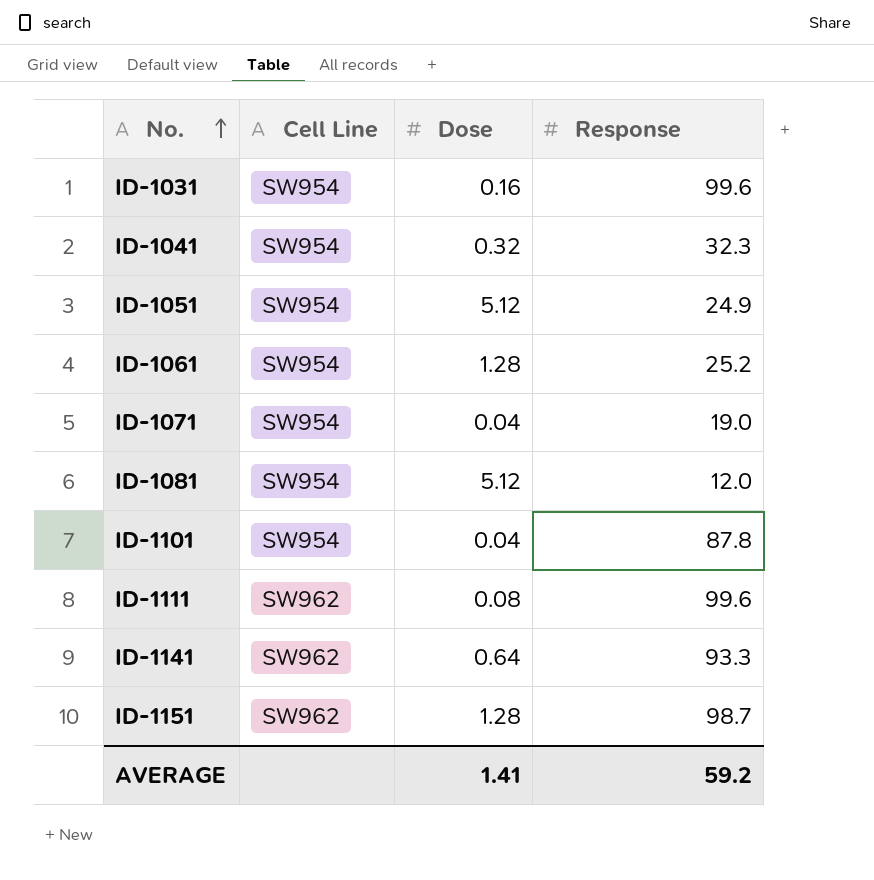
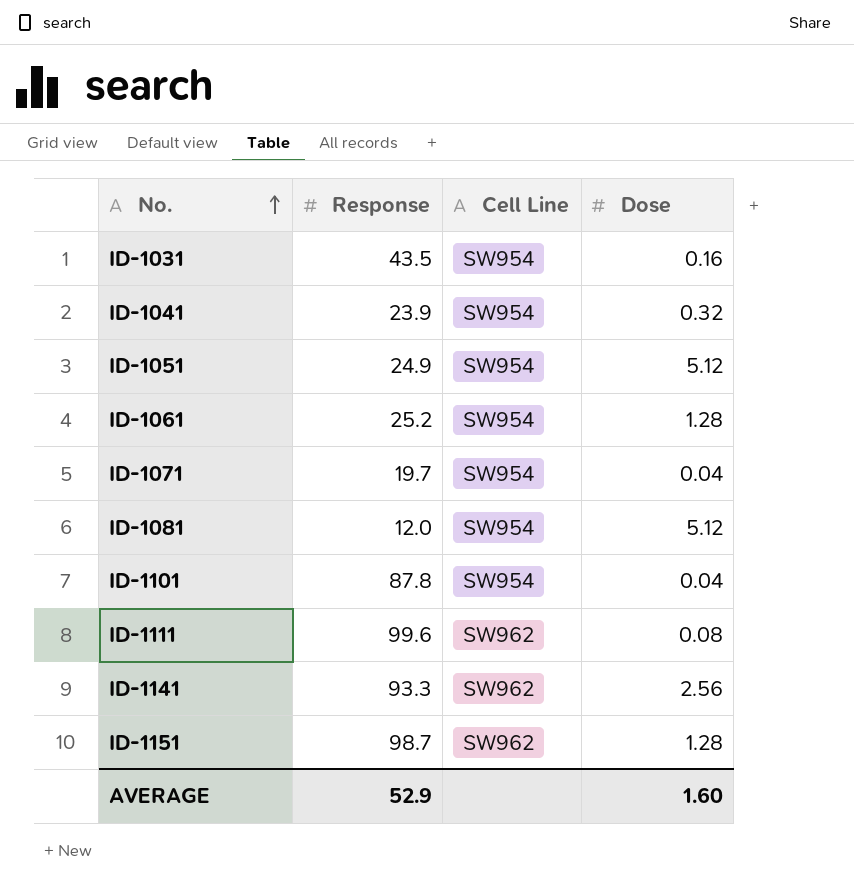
column Response | position: 4 -> 2
ID-1031 | Response: 99.6 -> 43.5
ID-1041 | Response: 32.3 -> 23.9
ID-1071 | Response: 19.0 -> 19.7
ID-1141 | Dose: 0.64 -> 2.56
AVERAGE | Response: 59.2 -> 52.9
AVERAGE | Dose: 1.41 -> 1.60

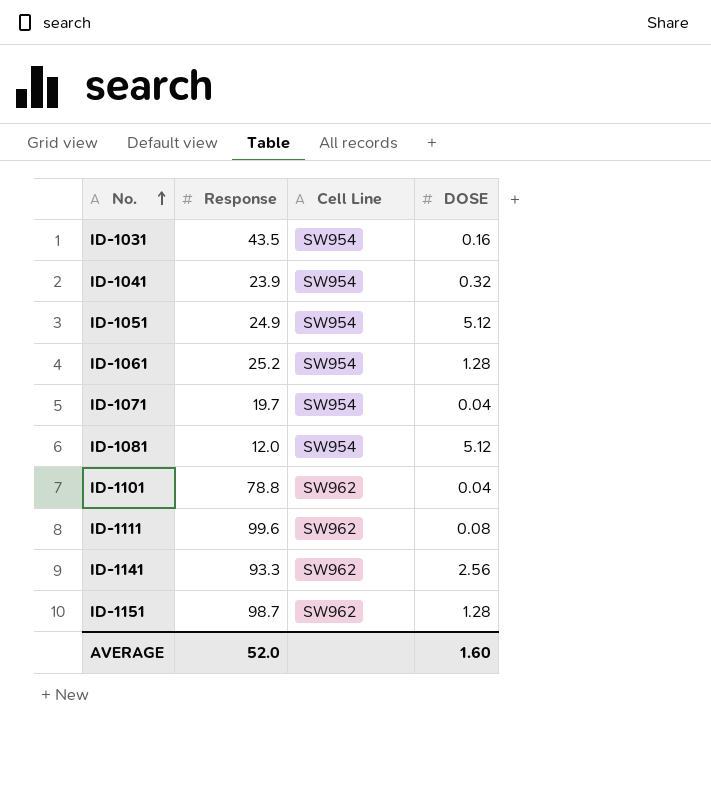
column name: Dose -> DOSE
ID-1101 | Response: 87.8 -> 78.8
ID-1101 | Cell Line: SW954 -> SW962
AVERAGE | Response: 52.9 -> 52.0

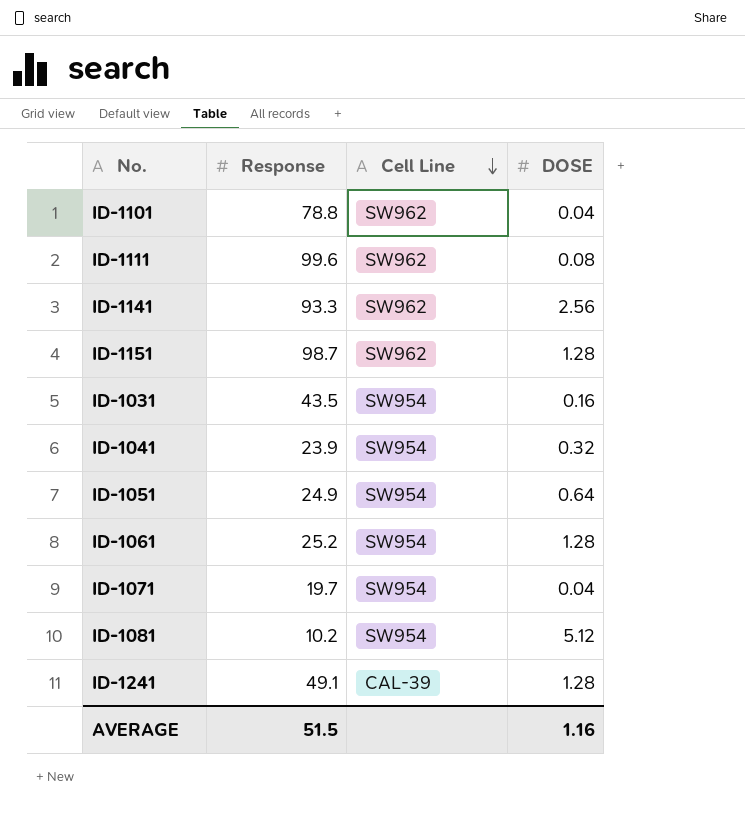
row order: No. ascending -> Cell Line descending
ID-1051 | DOSE: 5.12 -> 0.64
ID-1081 | Response: 12.0 -> 10.2
row ID-1241: none -> 49.1 | CAL-39 | 1.28
AVERAGE | Response: 52.0 -> 51.5
AVERAGE | DOSE: 1.60 -> 1.16

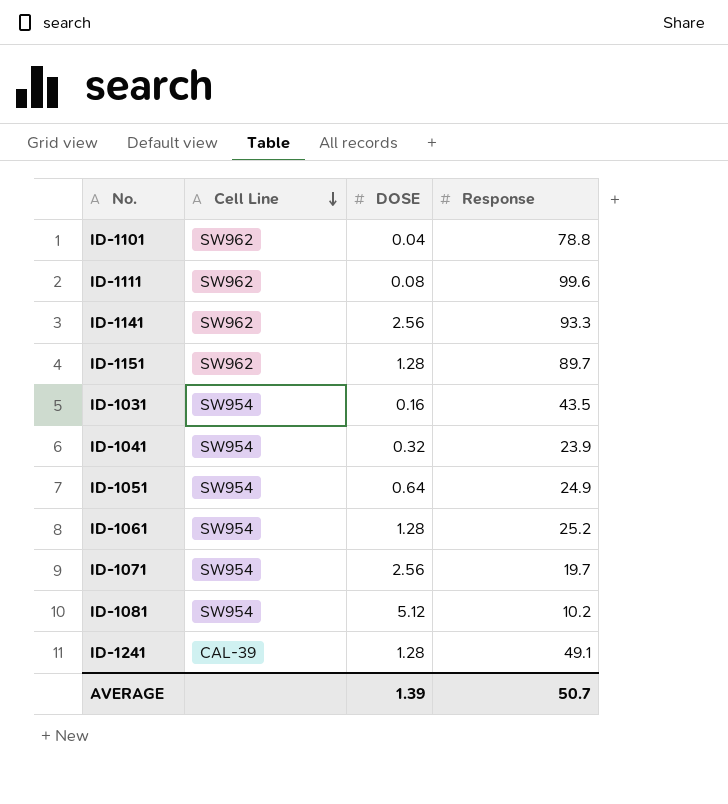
column Response | position: 2 -> 4
ID-1151 | Response: 98.7 -> 89.7
ID-1071 | DOSE: 0.04 -> 2.56
AVERAGE | DOSE: 1.16 -> 1.39
AVERAGE | Response: 51.5 -> 50.7

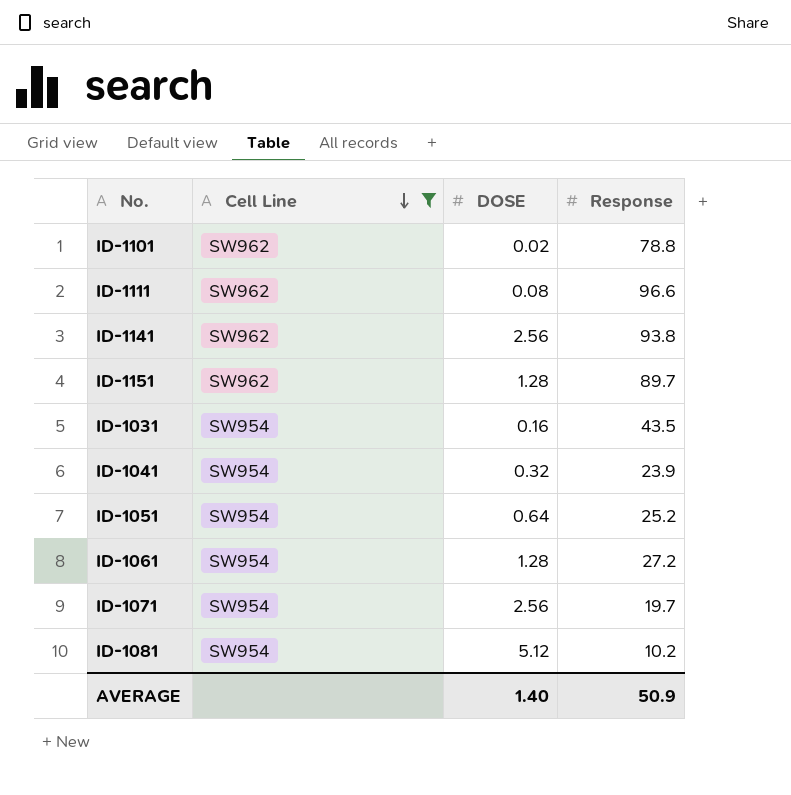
filter: none -> Cell Line != CAL-39
ID-1101 | DOSE: 0.04 -> 0.02
ID-1111 | Response: 99.6 -> 96.6
ID-1141 | Response: 93.3 -> 93.8
ID-1051 | Response: 24.9 -> 25.2
ID-1061 | Response: 25.2 -> 27.2
AVERAGE | DOSE: 1.39 -> 1.40
AVERAGE | Response: 50.7 -> 50.9

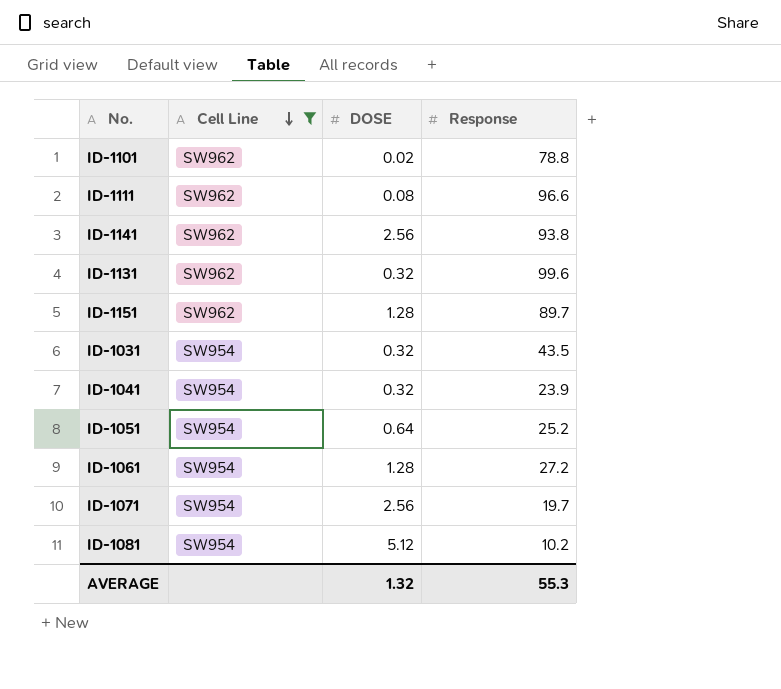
row ID-1131: none -> SW962 | 0.32 | 99.6
ID-1031 | DOSE: 0.16 -> 0.32
AVERAGE | DOSE: 1.40 -> 1.32
AVERAGE | Response: 50.9 -> 55.3

